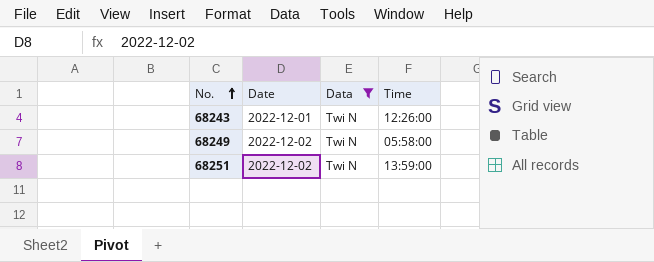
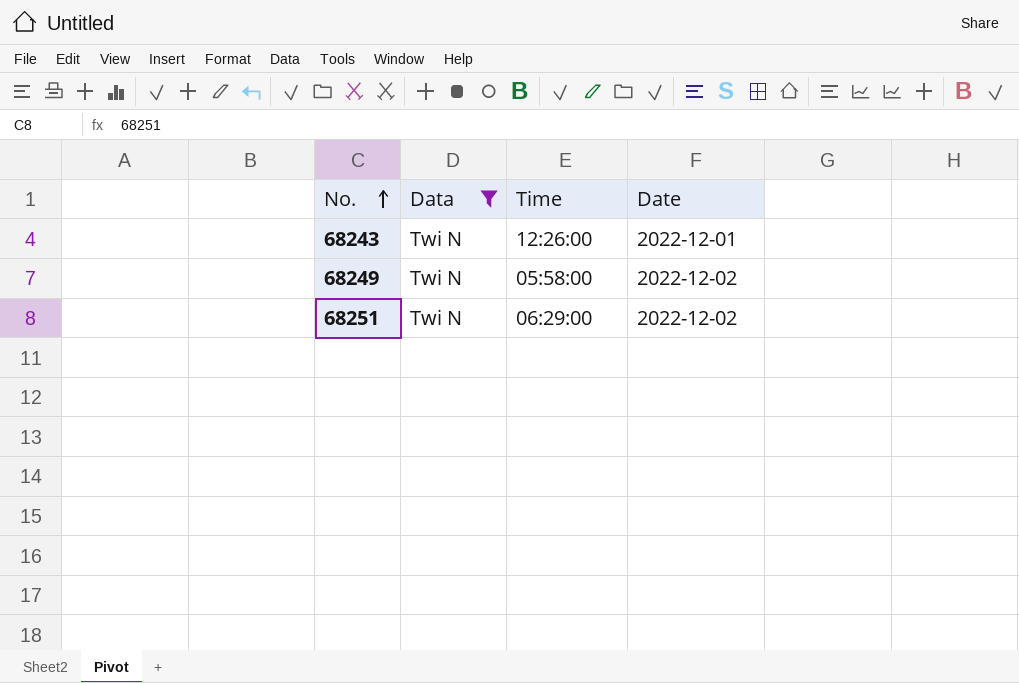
column Date | position: 2 -> 4
68251 | Time: 13:59:00 -> 06:29:00

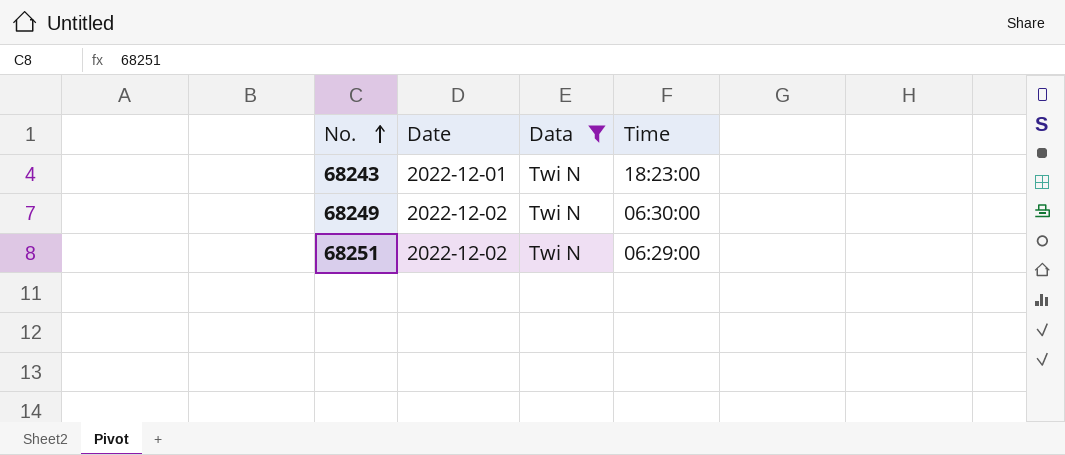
column Date | position: 4 -> 2
68243 | Time: 12:26:00 -> 18:23:00
68249 | Time: 05:58:00 -> 06:30:00

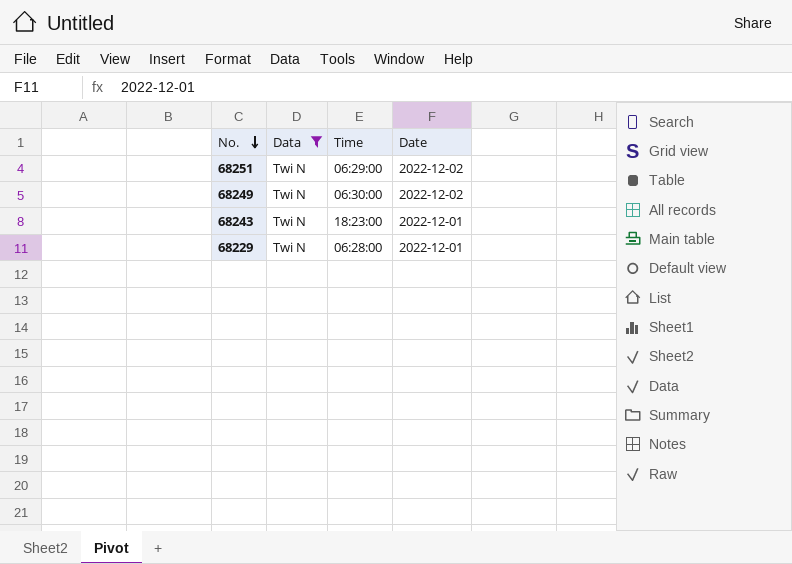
row order: No. ascending -> No. descending
column Date | position: 2 -> 4
row 68229: none -> Twi N | 06:28:00 | 2022-12-01

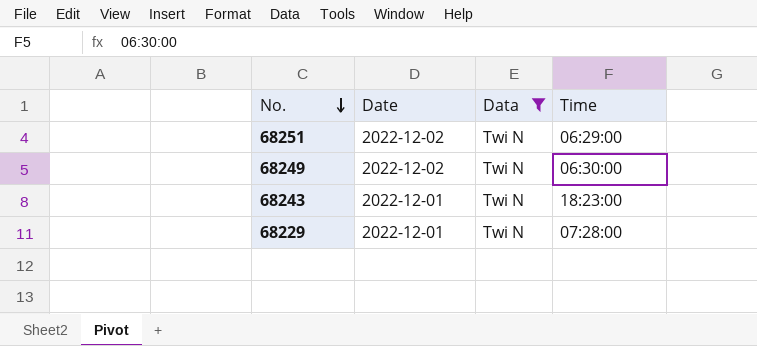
column Date | position: 4 -> 2
68229 | Time: 06:28:00 -> 07:28:00

